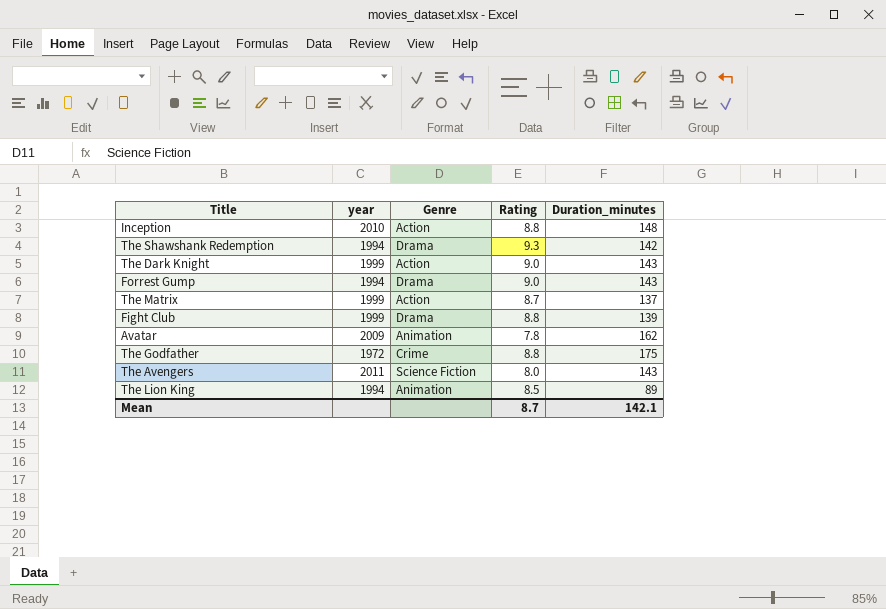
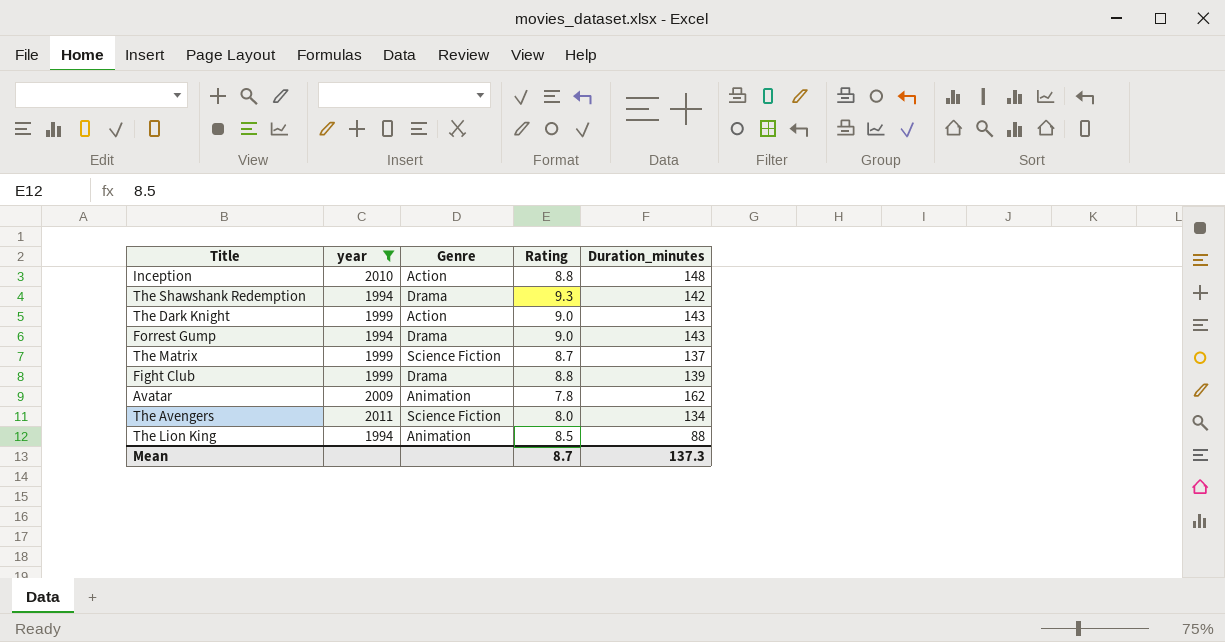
filter: none -> year != 1972
The Matrix | Genre: Action -> Science Fiction
The Avengers | Duration_minutes: 143 -> 134
The Lion King | Duration_minutes: 89 -> 88
Mean | Duration_minutes: 142.1 -> 137.3

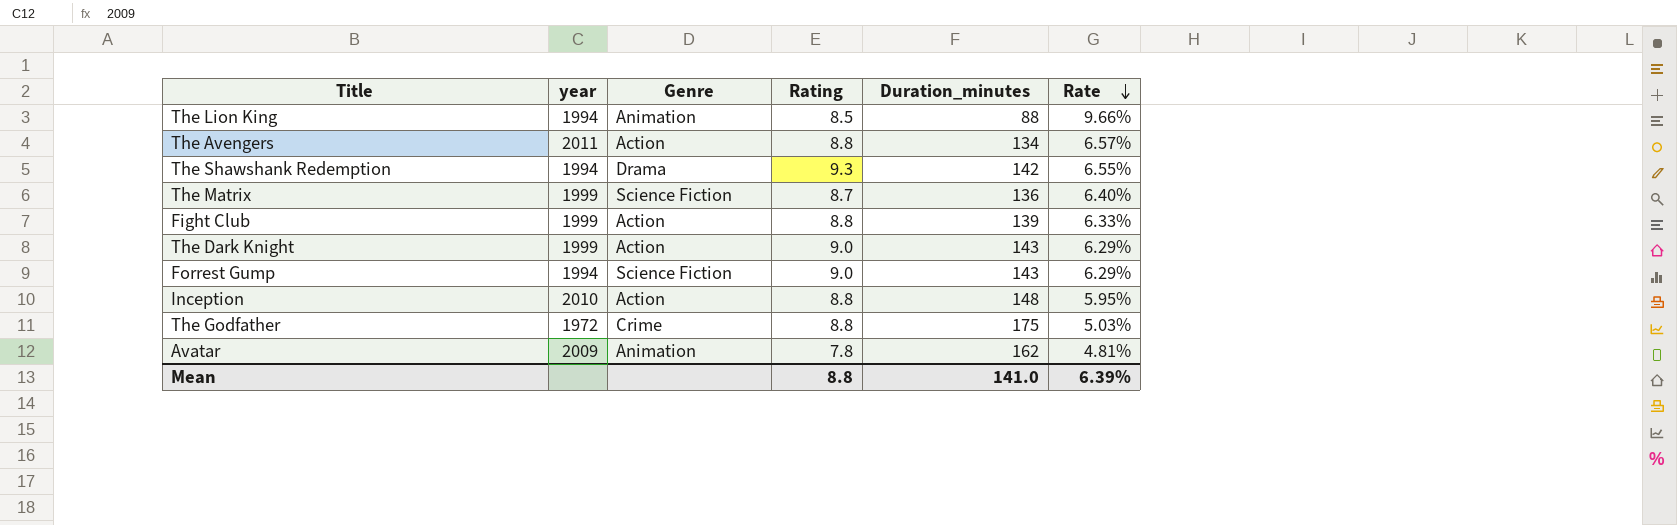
filter: year != 1972 -> none
row order: none -> Rate descending
column Rate | formula: none -> [Rating] / [Duration_minutes]
The Avengers | Genre: Science Fiction -> Action
The Avengers | Rating: 8.0 -> 8.8
The Matrix | Duration_minutes: 137 -> 136
Fight Club | Genre: Drama -> Action
Forrest Gump | Genre: Drama -> Science Fiction
Mean | Rating: 8.7 -> 8.8
Mean | Duration_minutes: 137.3 -> 141.0

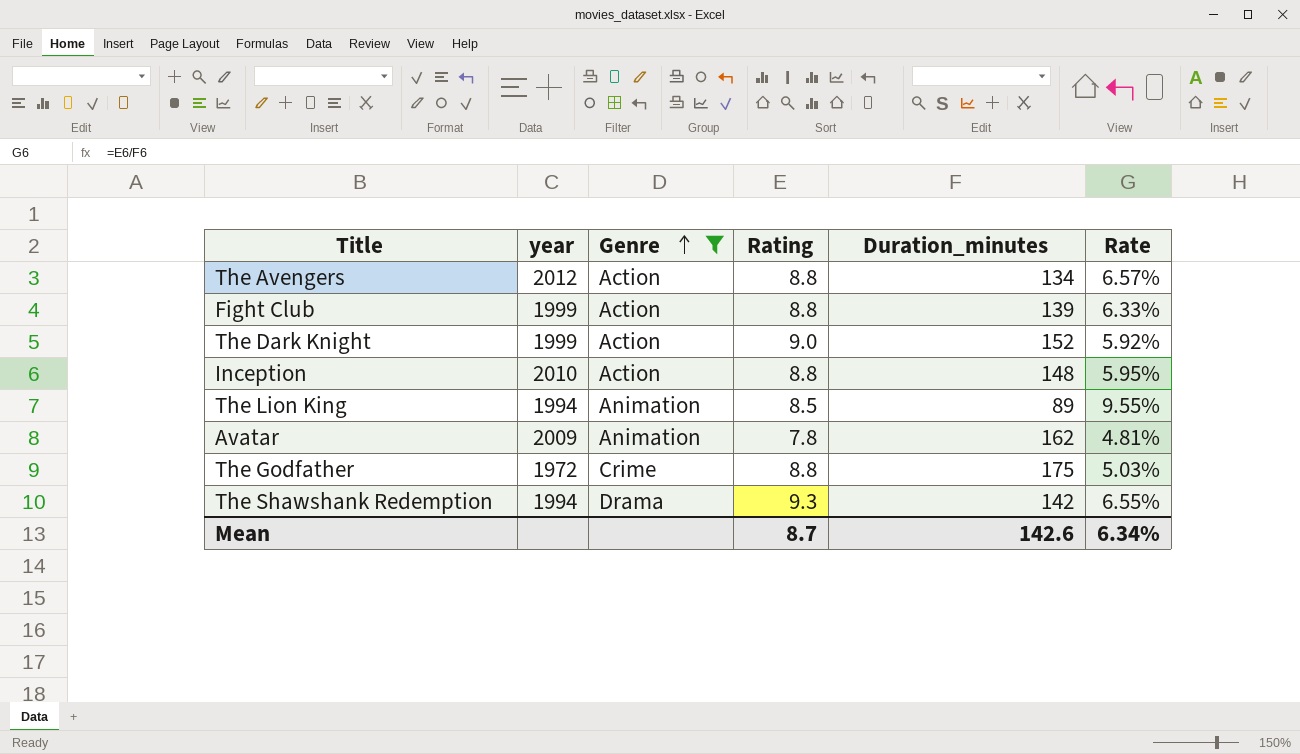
filter: none -> Genre != Science Fiction
row order: Rate descending -> Genre ascending
The Avengers | year: 2011 -> 2012
The Dark Knight | Duration_minutes: 143 -> 152
The Dark Knight | Rate: 6.29% -> 5.92%
The Lion King | Duration_minutes: 88 -> 89
The Lion King | Rate: 9.66% -> 9.55%
Mean | Rating: 8.8 -> 8.7
Mean | Duration_minutes: 141.0 -> 142.6
Mean | Rate: 6.39% -> 6.34%

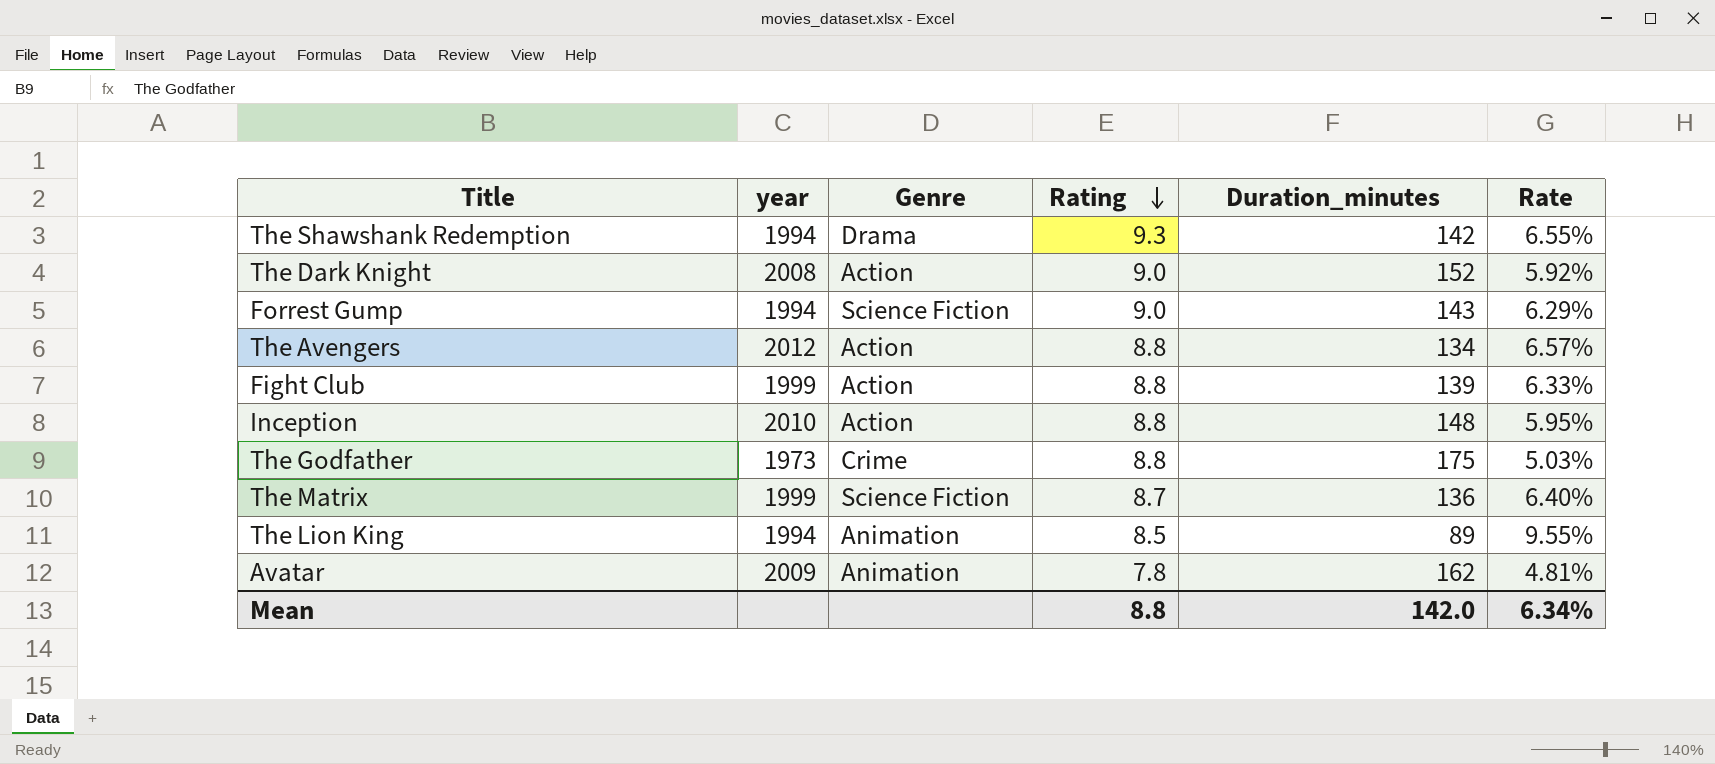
filter: Genre != Science Fiction -> none
row order: Genre ascending -> Rating descending
The Dark Knight | year: 1999 -> 2008
The Godfather | year: 1972 -> 1973
Mean | Rating: 8.7 -> 8.8
Mean | Duration_minutes: 142.6 -> 142.0

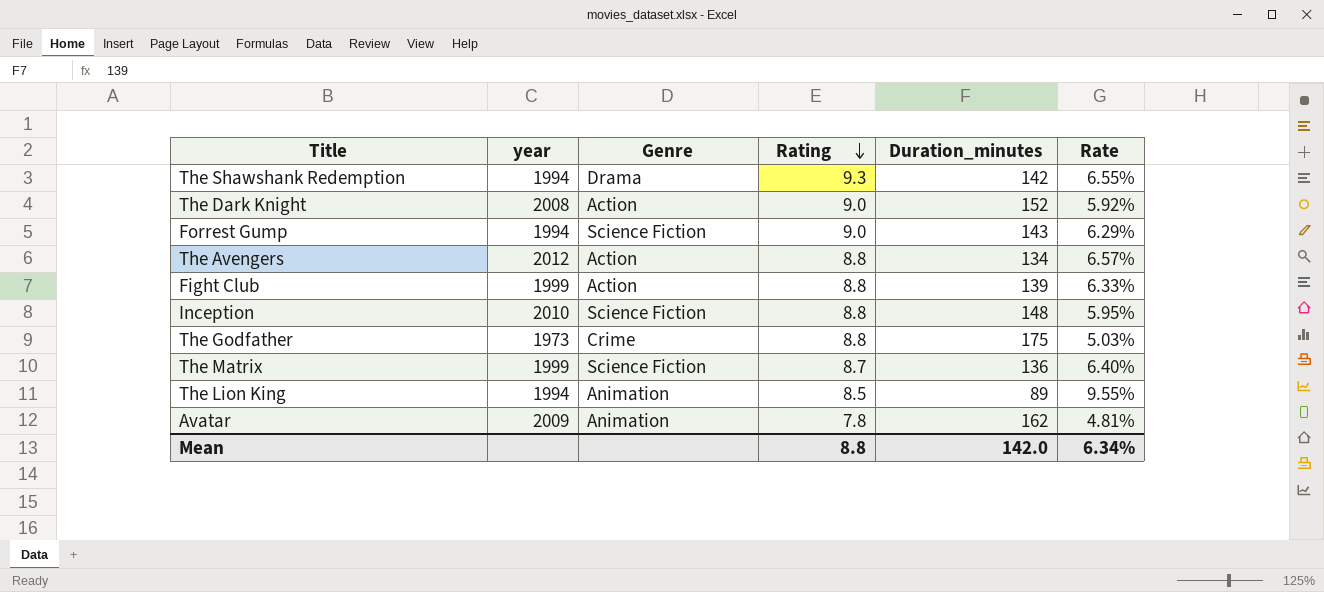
Inception | Genre: Action -> Science Fiction

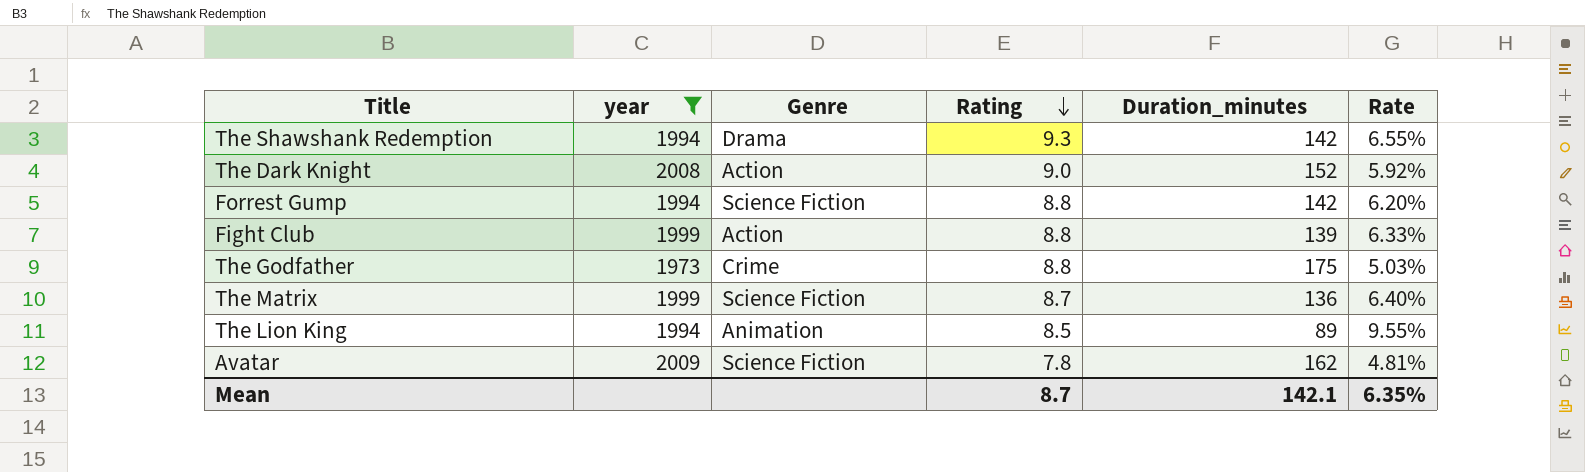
filter: none -> year <= 2009
Forrest Gump | Rating: 9.0 -> 8.8
Forrest Gump | Duration_minutes: 143 -> 142
Forrest Gump | Rate: 6.29% -> 6.20%
Avatar | Genre: Animation -> Science Fiction
Mean | Rating: 8.8 -> 8.7
Mean | Duration_minutes: 142.0 -> 142.1
Mean | Rate: 6.34% -> 6.35%

